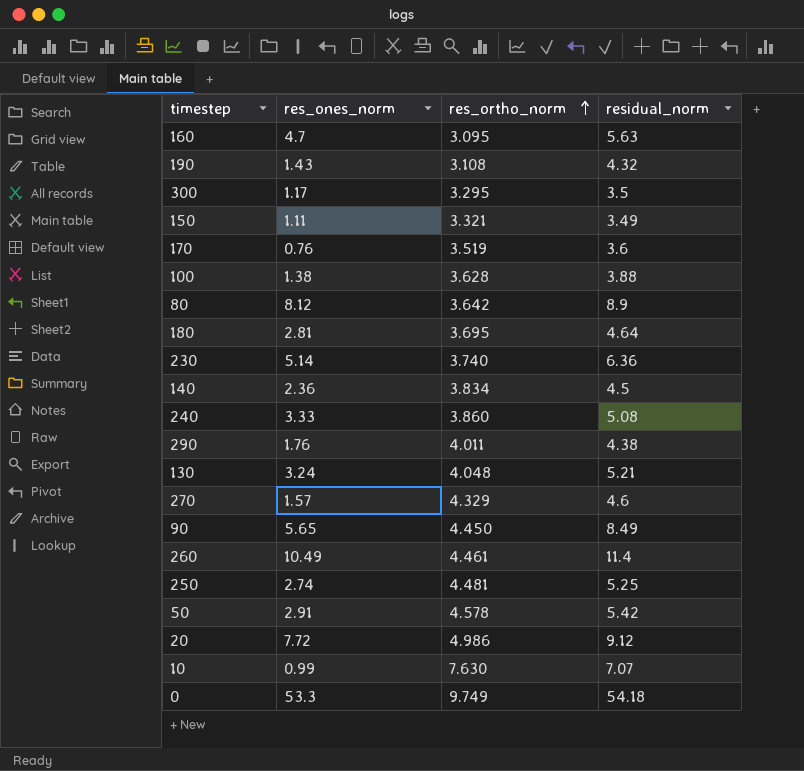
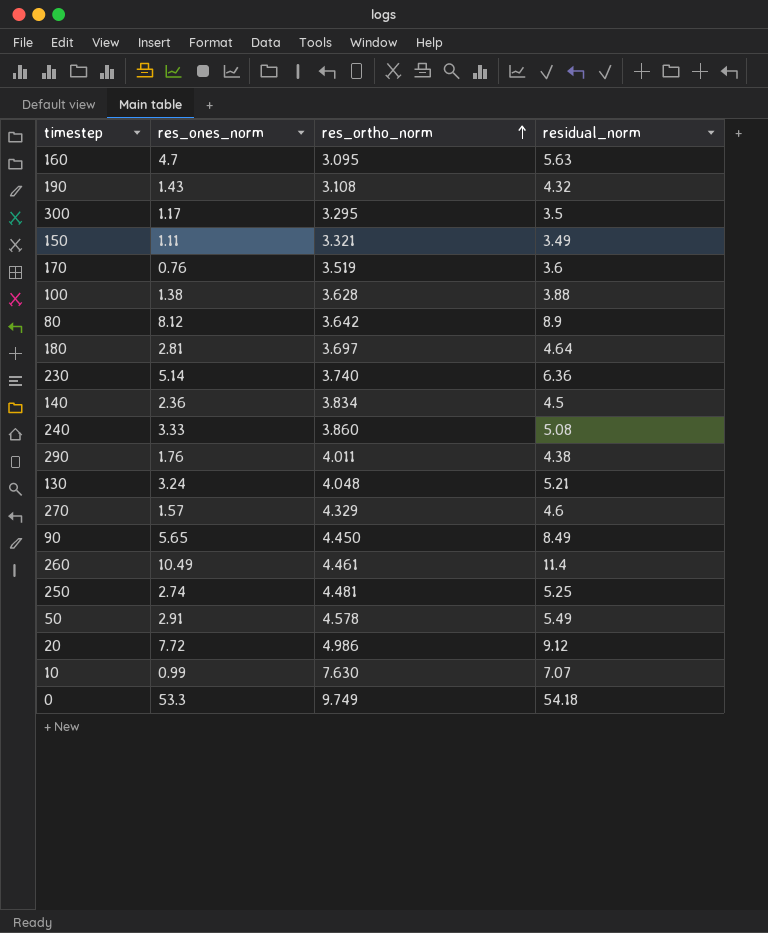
180 | res_ortho_norm: 3.695 -> 3.697
50 | residual_norm: 5.42 -> 5.49

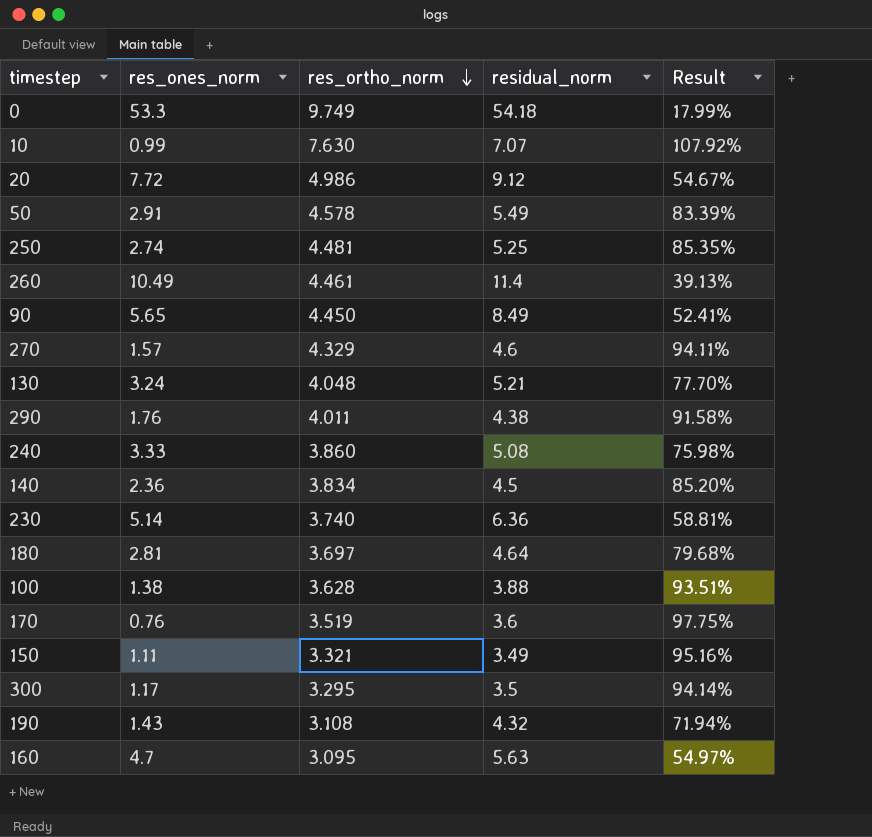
row order: res_ortho_norm ascending -> res_ortho_norm descending
column Result | formula: none -> [res_ortho_norm] / [residual_norm]
row 80: 8.12 | 3.642 | 8.9 -> none

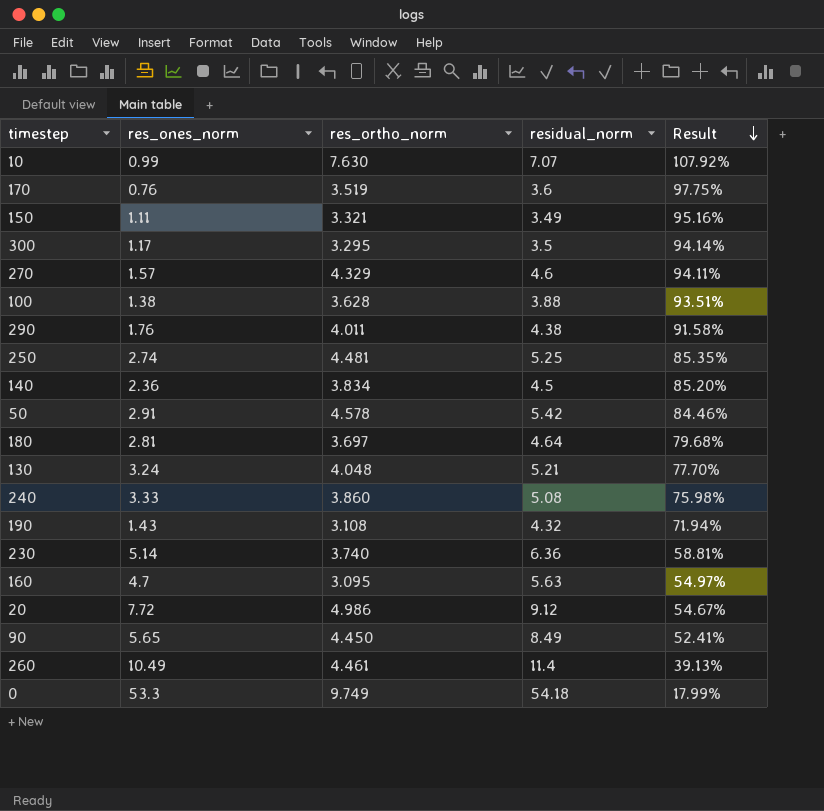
row order: res_ortho_norm descending -> Result descending
50 | residual_norm: 5.49 -> 5.42
50 | Result: 83.39% -> 84.46%

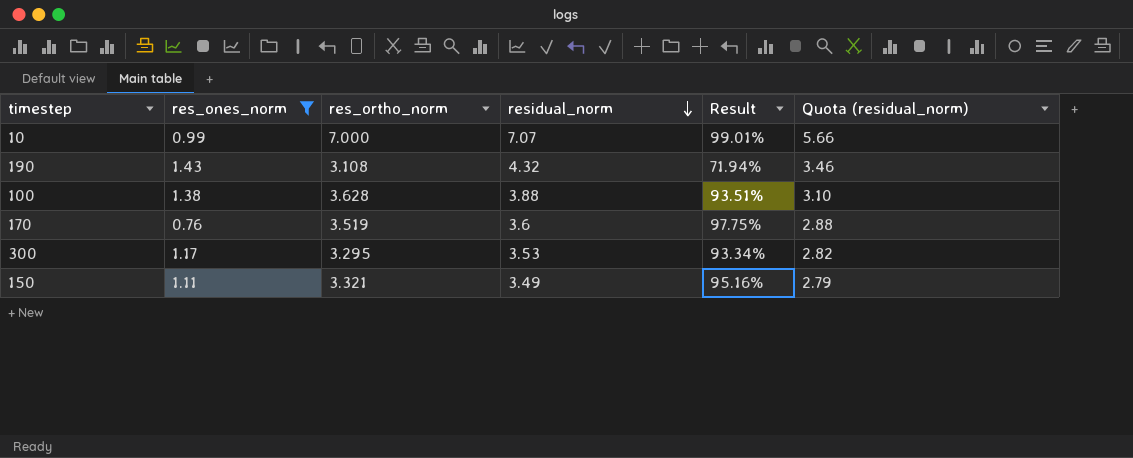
filter: none -> res_ones_norm <= 1.43
row order: Result descending -> residual_norm descending
column Quota (residual_norm) | formula: none -> [residual_norm] * 0.8
10 | res_ortho_norm: 7.630 -> 7.000
10 | Result: 107.92% -> 99.01%
300 | residual_norm: 3.5 -> 3.53
300 | Result: 94.14% -> 93.34%

